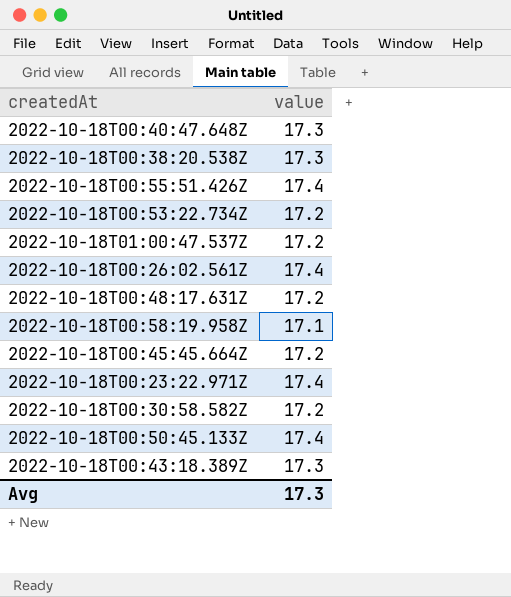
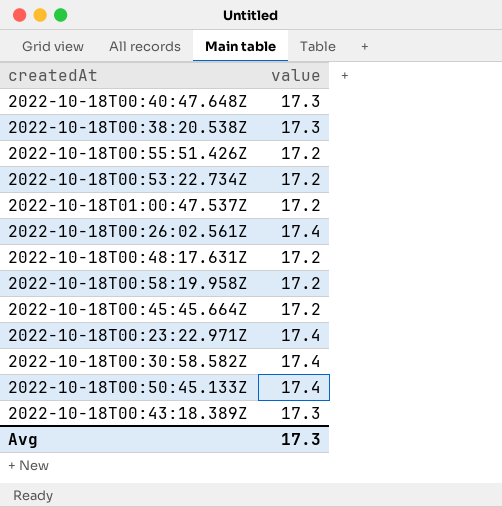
2022-10-18T00:55:51.426Z | value: 17.4 -> 17.2
2022-10-18T00:58:19.958Z | value: 17.1 -> 17.2
2022-10-18T00:30:58.582Z | value: 17.2 -> 17.4

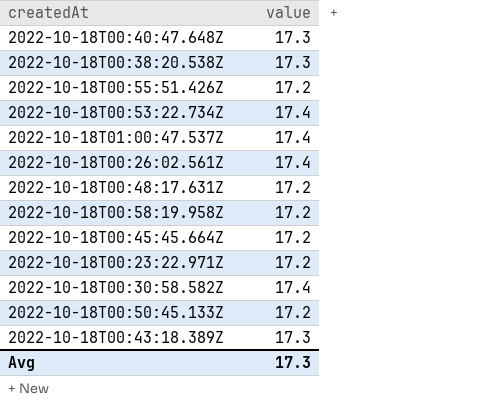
2022-10-18T00:53:22.734Z | value: 17.2 -> 17.4
2022-10-18T01:00:47.537Z | value: 17.2 -> 17.4
2022-10-18T00:23:22.971Z | value: 17.4 -> 17.2
2022-10-18T00:50:45.133Z | value: 17.4 -> 17.2

